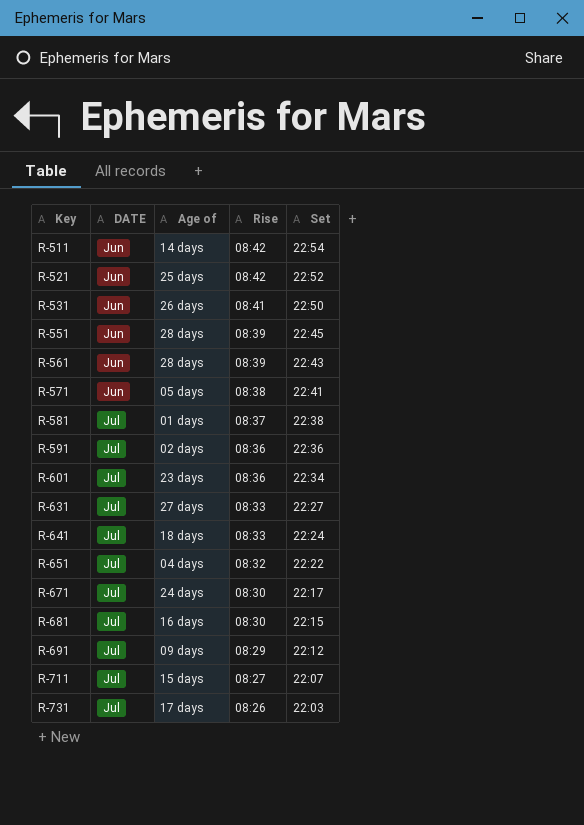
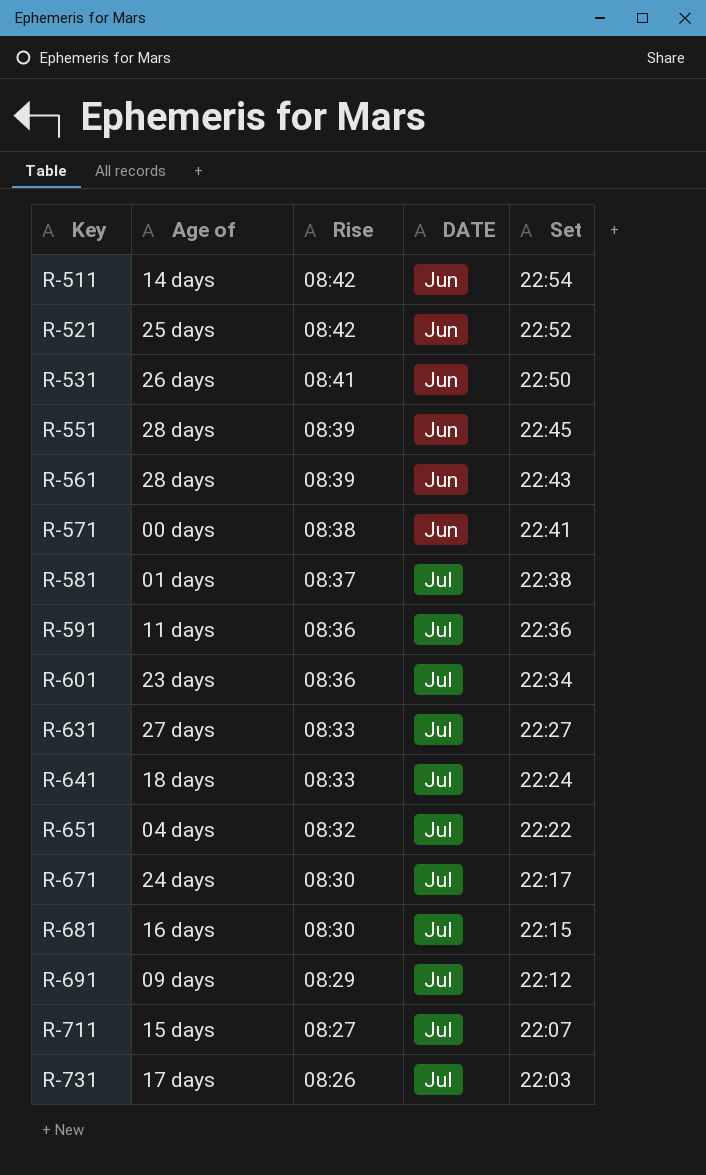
column DATE | position: 2 -> 4
R-571 | Age of: 05 days -> 00 days
R-591 | Age of: 02 days -> 11 days

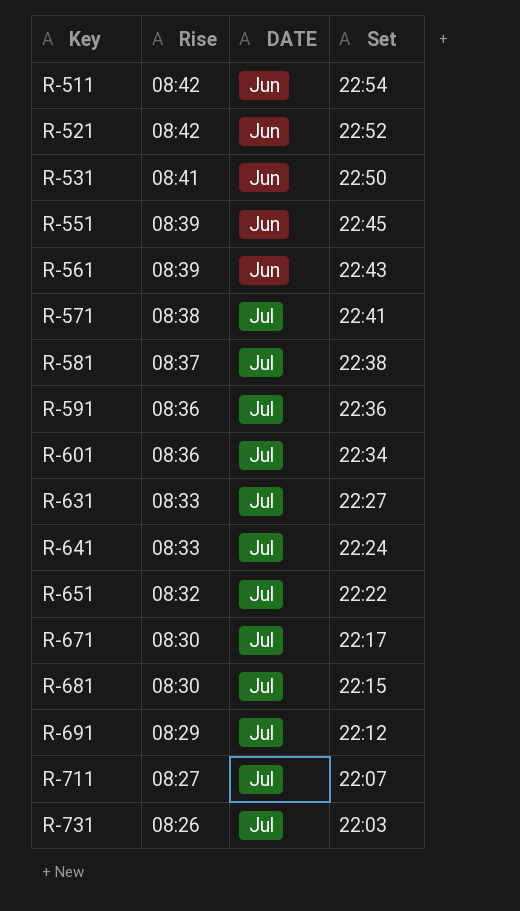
column Age of | position: 2 -> none
R-571 | DATE: Jun -> Jul

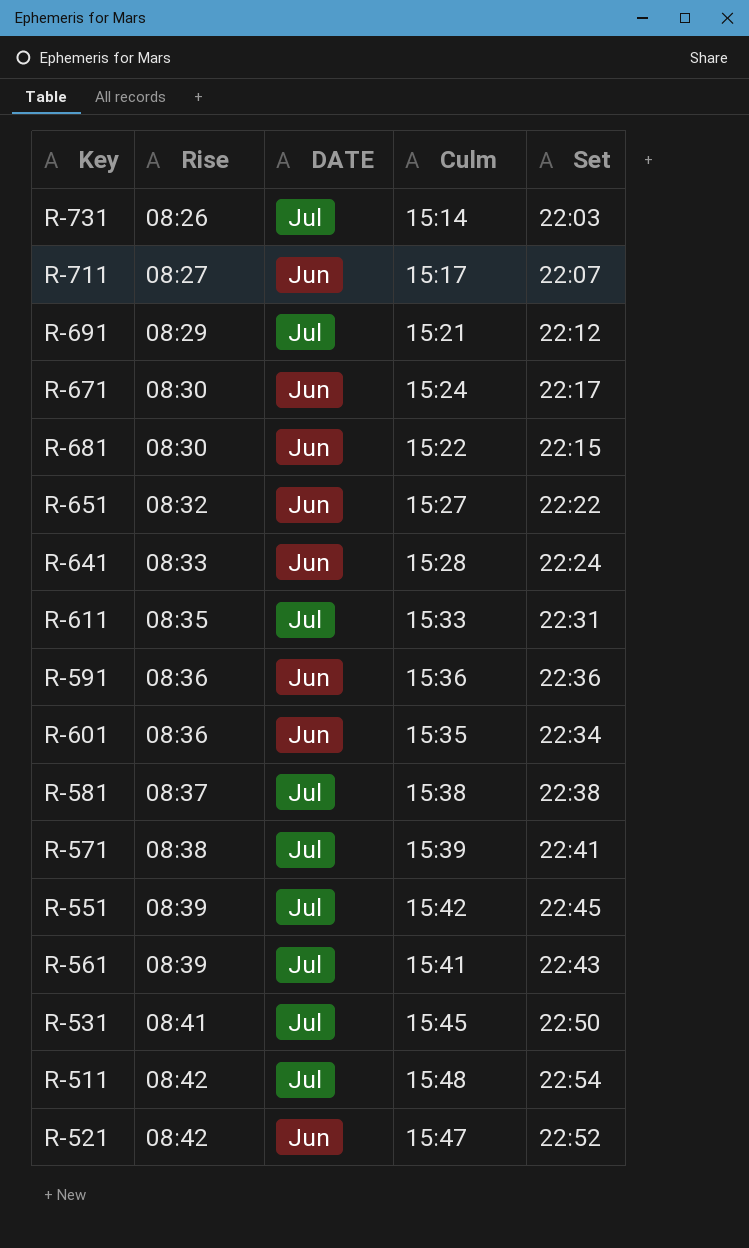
row order: Key ascending -> Rise ascending
column Culm | position: none -> 4
row R-631: 08:33 | Jul | 22:27 -> none
R-711 | DATE: Jul -> Jun
R-671 | DATE: Jul -> Jun
R-681 | DATE: Jul -> Jun
R-651 | DATE: Jul -> Jun
R-641 | DATE: Jul -> Jun
row R-611: none -> 08:35 | Jul | 15:33 | 22:31
R-591 | DATE: Jul -> Jun
R-601 | DATE: Jul -> Jun
R-551 | DATE: Jun -> Jul
R-561 | DATE: Jun -> Jul
R-531 | DATE: Jun -> Jul
R-511 | DATE: Jun -> Jul

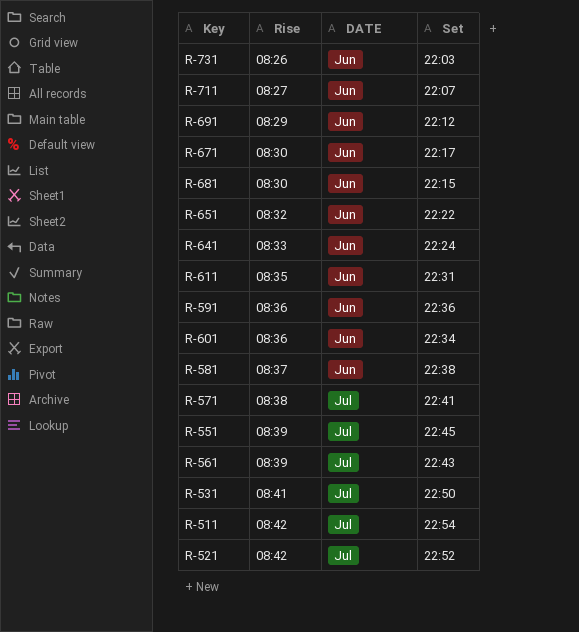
column Culm | position: 4 -> none
R-731 | DATE: Jul -> Jun
R-691 | DATE: Jul -> Jun
R-611 | DATE: Jul -> Jun
R-581 | DATE: Jul -> Jun
R-521 | DATE: Jun -> Jul

